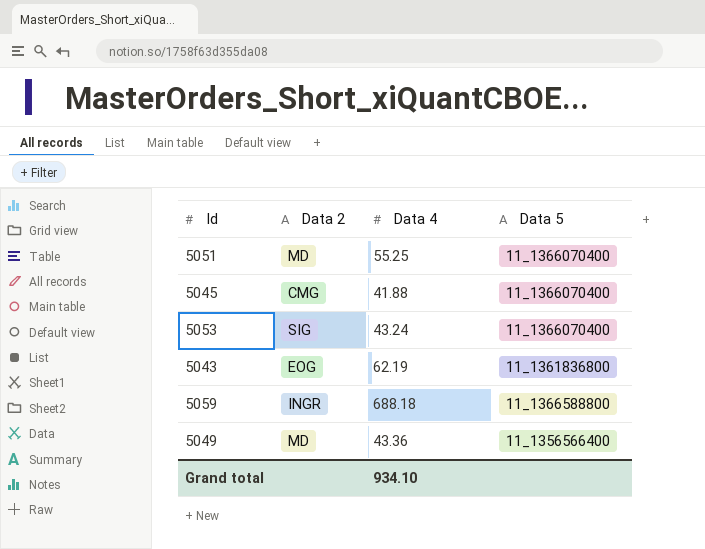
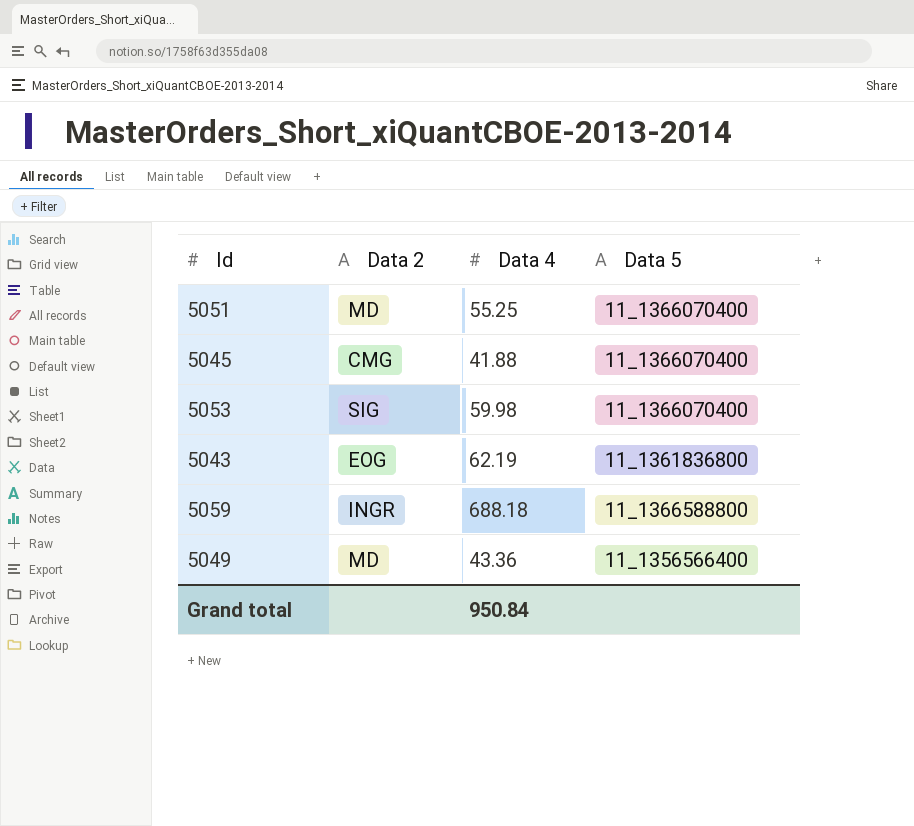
5053 | Data 4: 43.24 -> 59.98
Grand total | Data 4: 934.10 -> 950.84

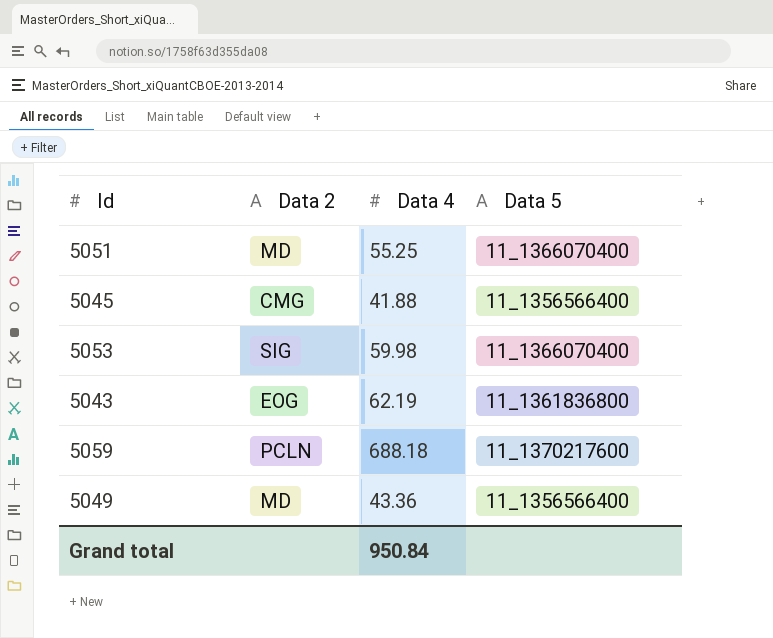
5045 | Data 5: 11_1366070400 -> 11_1356566400
5059 | Data 2: INGR -> PCLN
5059 | Data 5: 11_1366588800 -> 11_1370217600

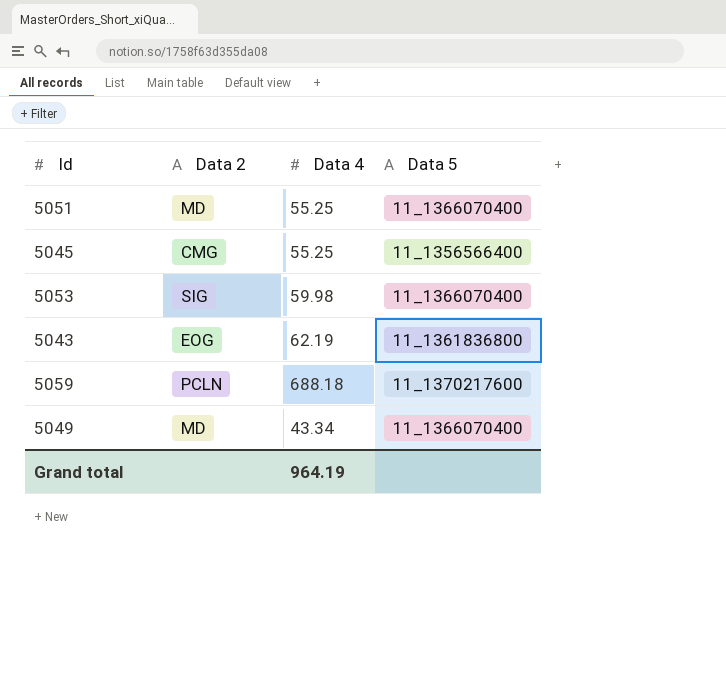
5045 | Data 4: 41.88 -> 55.25
5049 | Data 4: 43.36 -> 43.34
5049 | Data 5: 11_1356566400 -> 11_1366070400
Grand total | Data 4: 950.84 -> 964.19

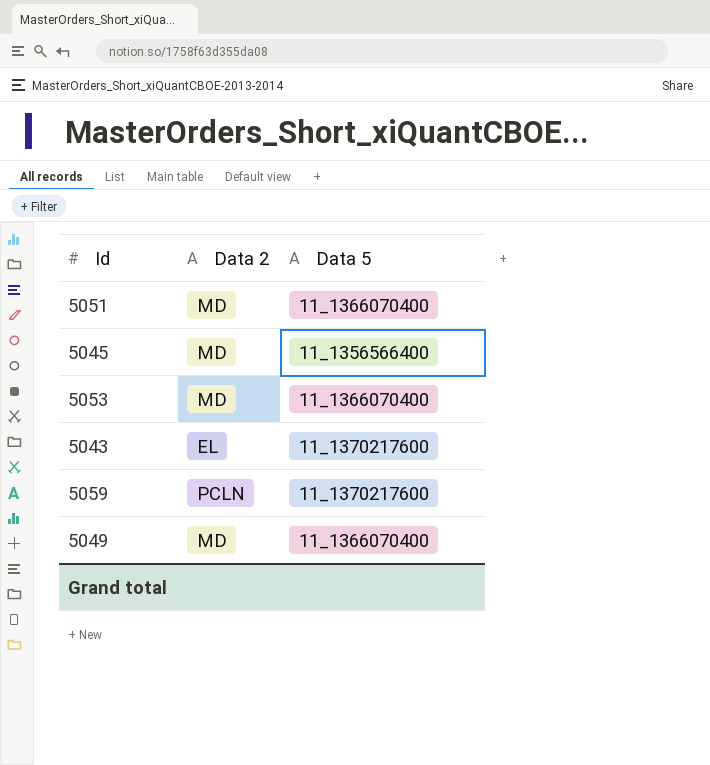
column Data 4 | position: 3 -> none
5045 | Data 2: CMG -> MD
5053 | Data 2: SIG -> MD
5043 | Data 2: EOG -> EL
5043 | Data 5: 11_1361836800 -> 11_1370217600

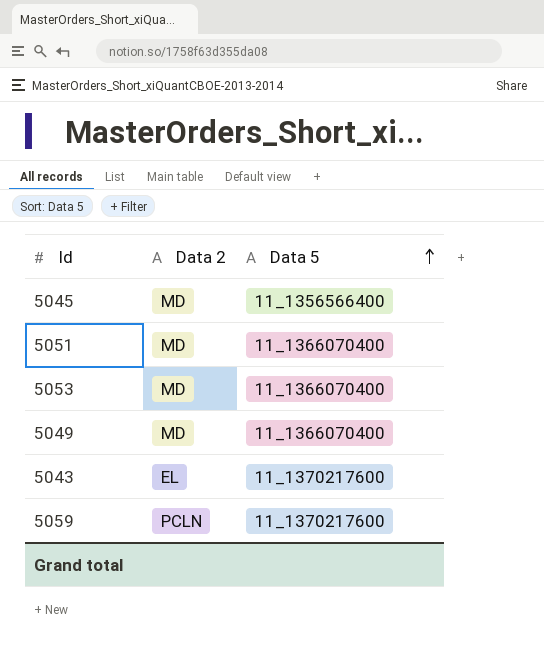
row order: none -> Data 5 ascending

